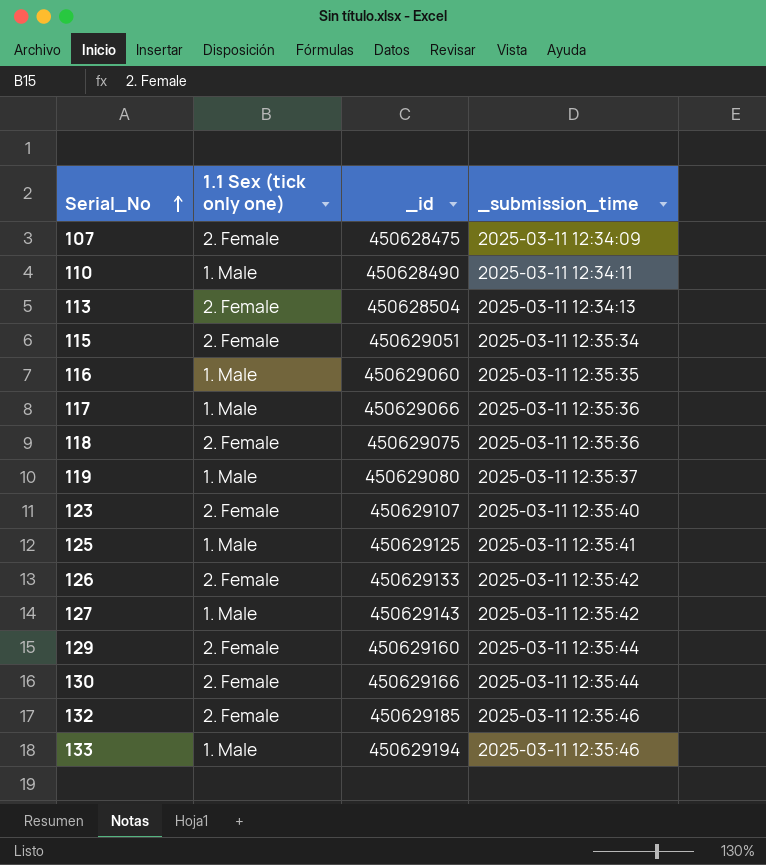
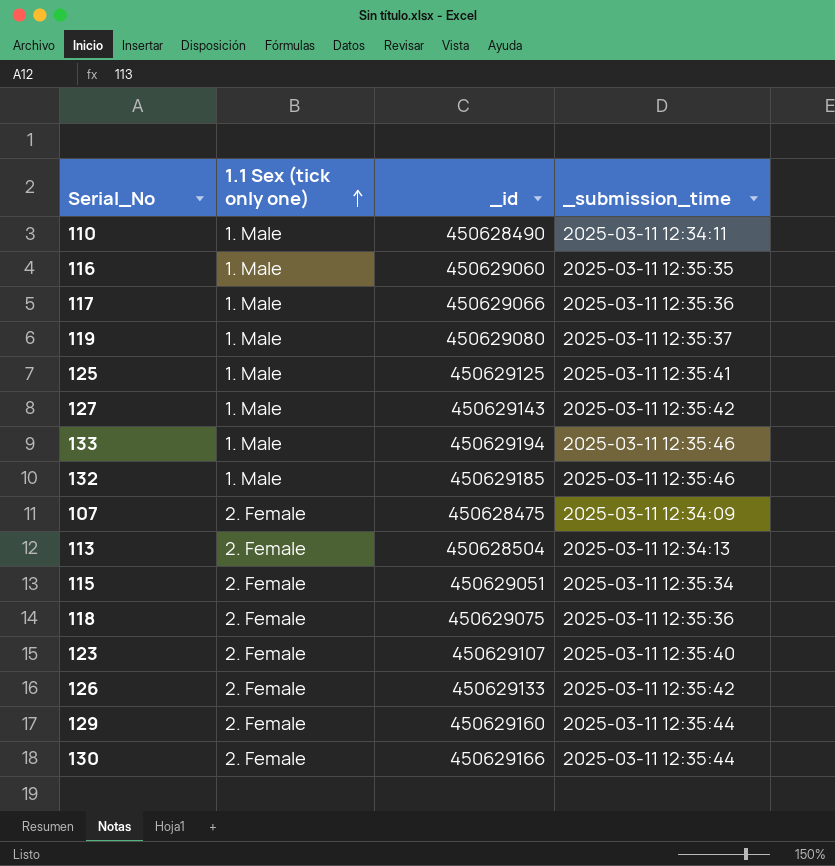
row order: Serial_No ascending -> 1.1 Sex (tick only one) ascending
132 | 1.1 Sex (tick only one): 2. Female -> 1. Male

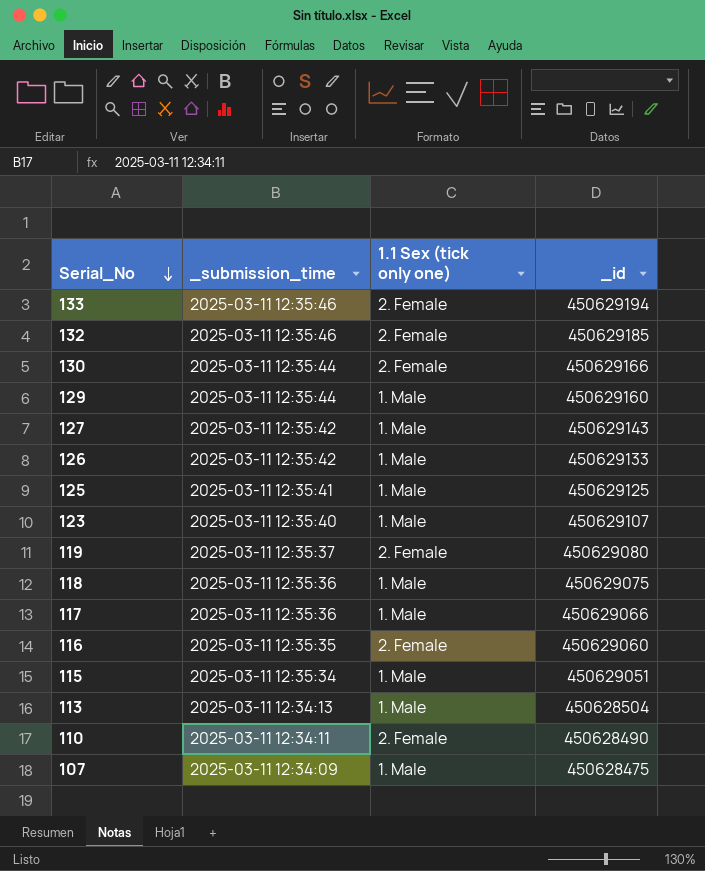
row order: 1.1 Sex (tick only one) ascending -> Serial_No descending
column _submission_time | position: 4 -> 2
133 | 1.1 Sex (tick only one): 1. Male -> 2. Female
132 | 1.1 Sex (tick only one): 1. Male -> 2. Female
129 | 1.1 Sex (tick only one): 2. Female -> 1. Male
126 | 1.1 Sex (tick only one): 2. Female -> 1. Male
123 | 1.1 Sex (tick only one): 2. Female -> 1. Male
119 | 1.1 Sex (tick only one): 1. Male -> 2. Female
118 | 1.1 Sex (tick only one): 2. Female -> 1. Male
116 | 1.1 Sex (tick only one): 1. Male -> 2. Female
115 | 1.1 Sex (tick only one): 2. Female -> 1. Male
113 | 1.1 Sex (tick only one): 2. Female -> 1. Male
110 | 1.1 Sex (tick only one): 1. Male -> 2. Female
107 | 1.1 Sex (tick only one): 2. Female -> 1. Male

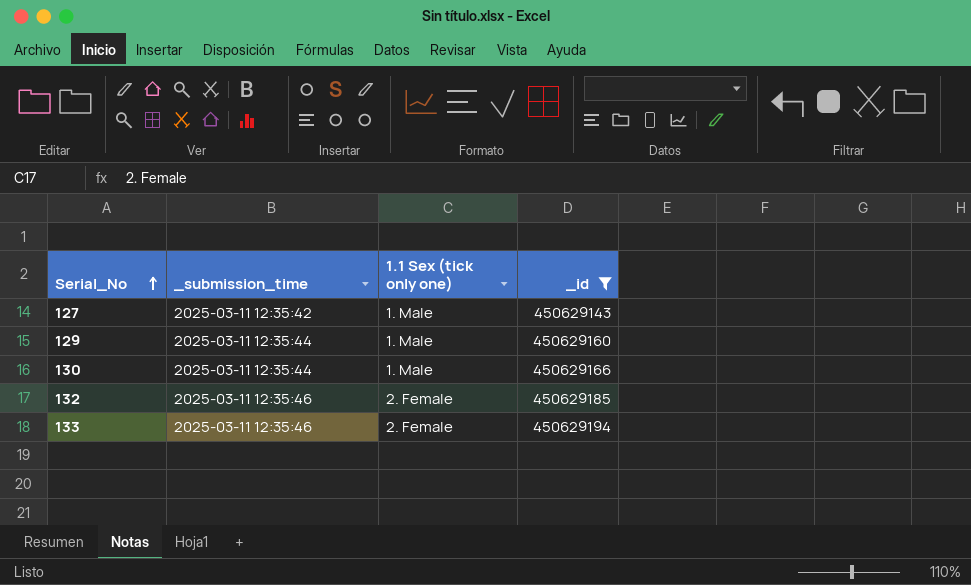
filter: none -> _id >= 450629143
row order: Serial_No descending -> Serial_No ascending
130 | 1.1 Sex (tick only one): 2. Female -> 1. Male

